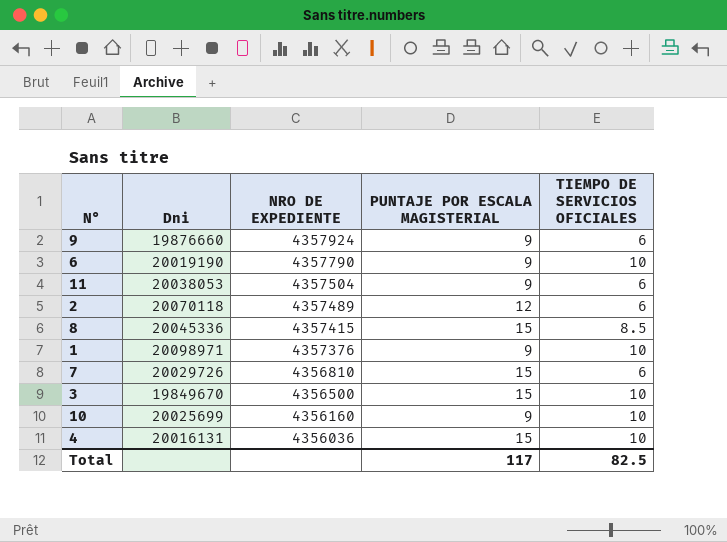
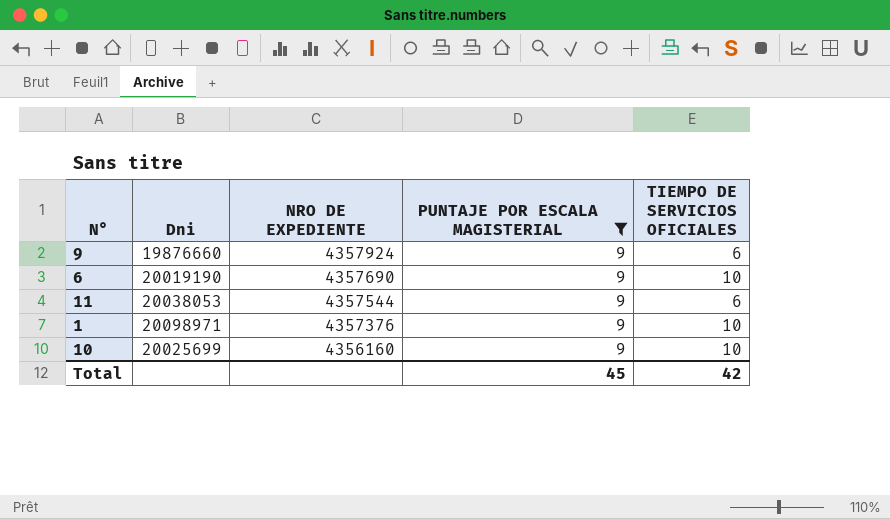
filter: none -> PUNTAJE POR ESCALA MAGISTERIAL = 9
6 | NRO DE EXPEDIENTE: 4357790 -> 4357690
11 | NRO DE EXPEDIENTE: 4357504 -> 4357544
Total | PUNTAJE POR ESCALA MAGISTERIAL: 117 -> 45
Total | TIEMPO DE SERVICIOS OFICIALES: 82.5 -> 42

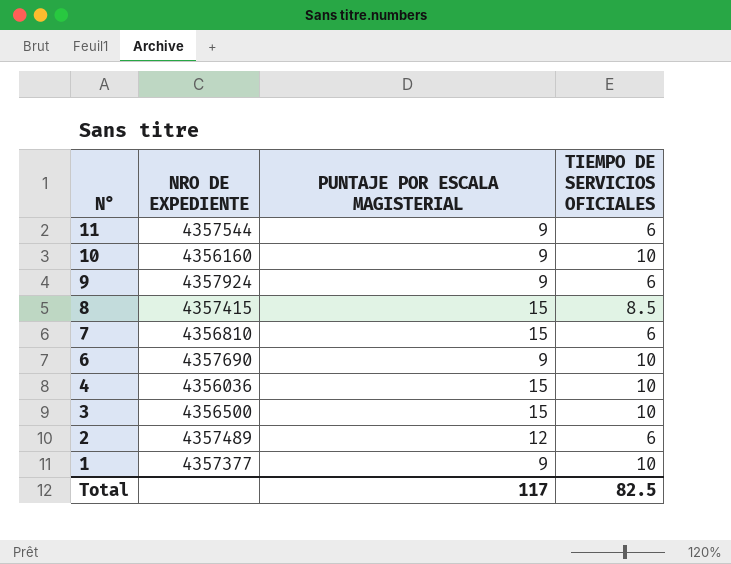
filter: PUNTAJE POR ESCALA MAGISTERIAL = 9 -> none
row order: NRO DE EXPEDIENTE descending -> N° descending
column Dni | position: 2 -> none
1 | NRO DE EXPEDIENTE: 4357376 -> 4357377
Total | PUNTAJE POR ESCALA MAGISTERIAL: 45 -> 117
Total | TIEMPO DE SERVICIOS OFICIALES: 42 -> 82.5

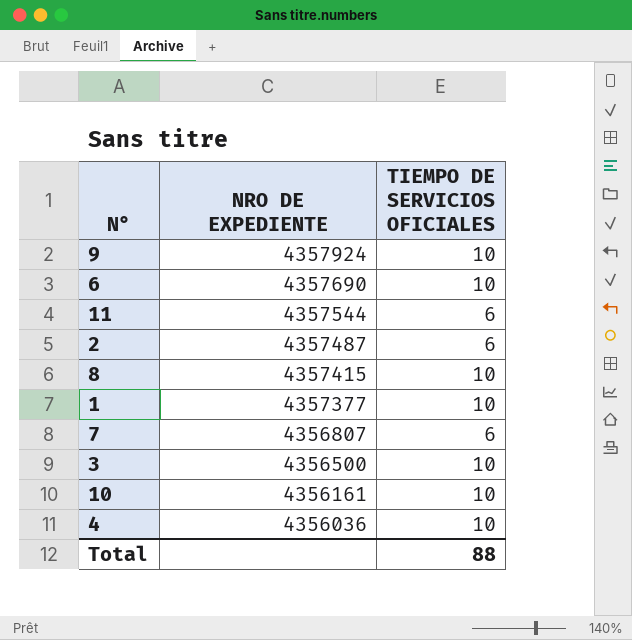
row order: N° descending -> NRO DE EXPEDIENTE descending
column PUNTAJE POR ESCALA MAGISTERIAL | position: 3 -> none
9 | TIEMPO DE SERVICIOS OFICIALES: 6 -> 10
2 | NRO DE EXPEDIENTE: 4357489 -> 4357487
8 | TIEMPO DE SERVICIOS OFICIALES: 8.5 -> 10
7 | NRO DE EXPEDIENTE: 4356810 -> 4356807
10 | NRO DE EXPEDIENTE: 4356160 -> 4356161
Total | TIEMPO DE SERVICIOS OFICIALES: 82.5 -> 88

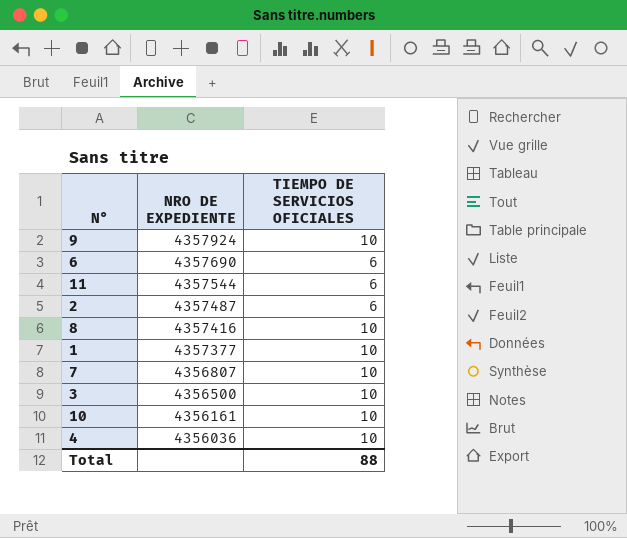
6 | TIEMPO DE SERVICIOS OFICIALES: 10 -> 6
8 | NRO DE EXPEDIENTE: 4357415 -> 4357416
7 | TIEMPO DE SERVICIOS OFICIALES: 6 -> 10

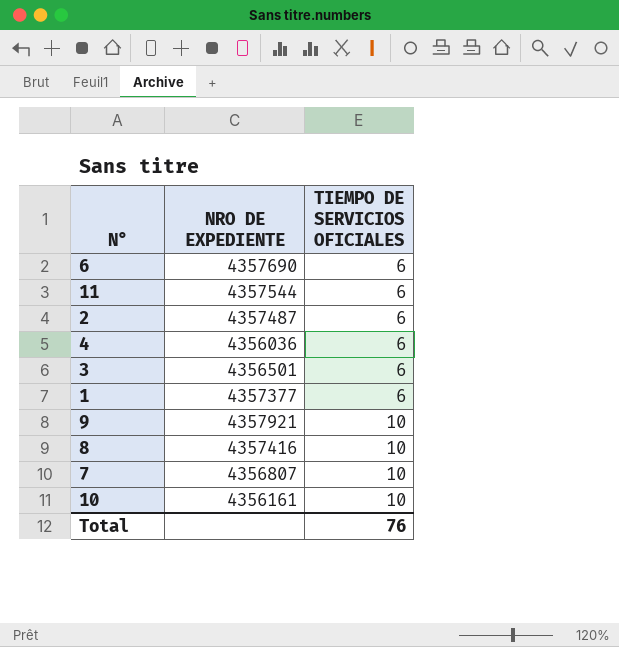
row order: NRO DE EXPEDIENTE descending -> TIEMPO DE SERVICIOS OFICIALES ascending
4 | TIEMPO DE SERVICIOS OFICIALES: 10 -> 6
3 | NRO DE EXPEDIENTE: 4356500 -> 4356501
3 | TIEMPO DE SERVICIOS OFICIALES: 10 -> 6
1 | TIEMPO DE SERVICIOS OFICIALES: 10 -> 6
9 | NRO DE EXPEDIENTE: 4357924 -> 4357921
Total | TIEMPO DE SERVICIOS OFICIALES: 88 -> 76

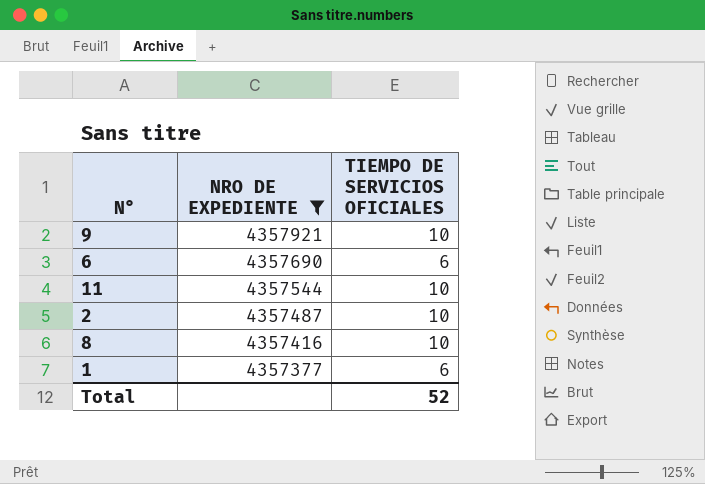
filter: none -> NRO DE EXPEDIENTE >= 4357377
row order: TIEMPO DE SERVICIOS OFICIALES ascending -> NRO DE EXPEDIENTE descending
11 | TIEMPO DE SERVICIOS OFICIALES: 6 -> 10
2 | TIEMPO DE SERVICIOS OFICIALES: 6 -> 10
Total | TIEMPO DE SERVICIOS OFICIALES: 76 -> 52

